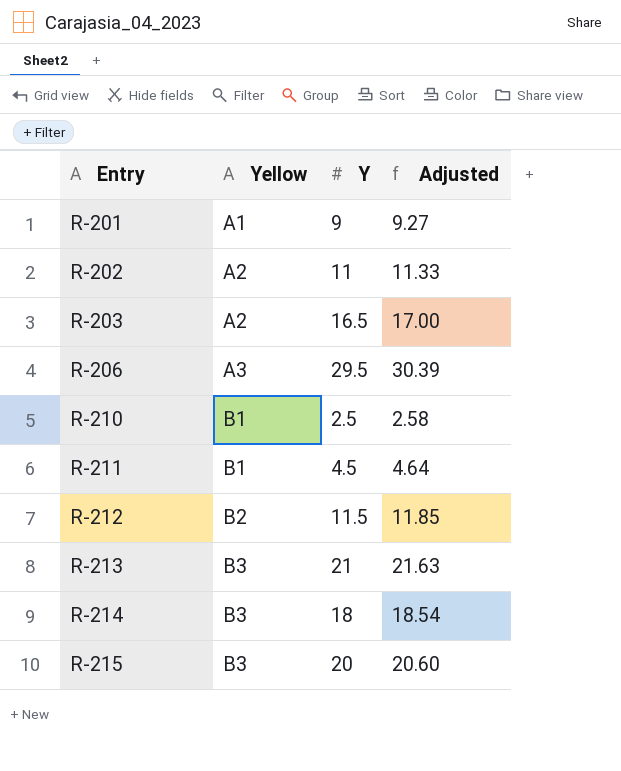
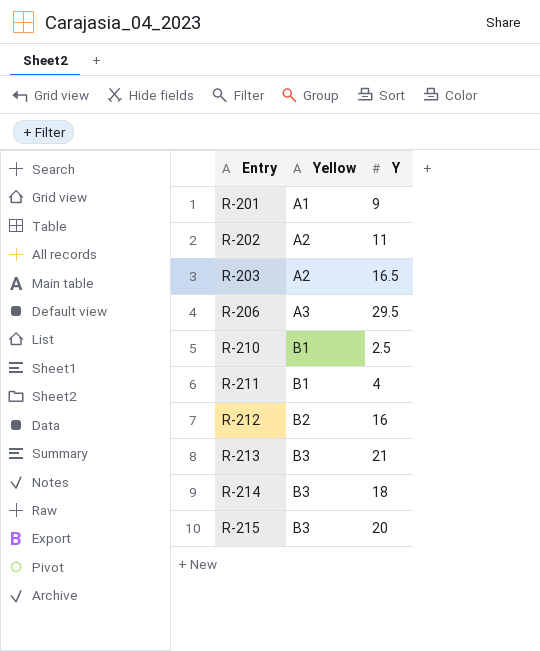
column Adjusted | formula: [Y] * 1.03 -> none
R-211 | Y: 4.5 -> 4
R-212 | Y: 11.5 -> 16

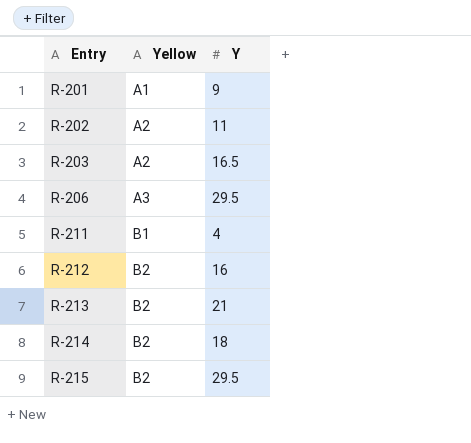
row R-210: B1 | 2.5 -> none
R-213 | Yellow: B3 -> B2
R-214 | Yellow: B3 -> B2
R-215 | Yellow: B3 -> B2
R-215 | Y: 20 -> 29.5

